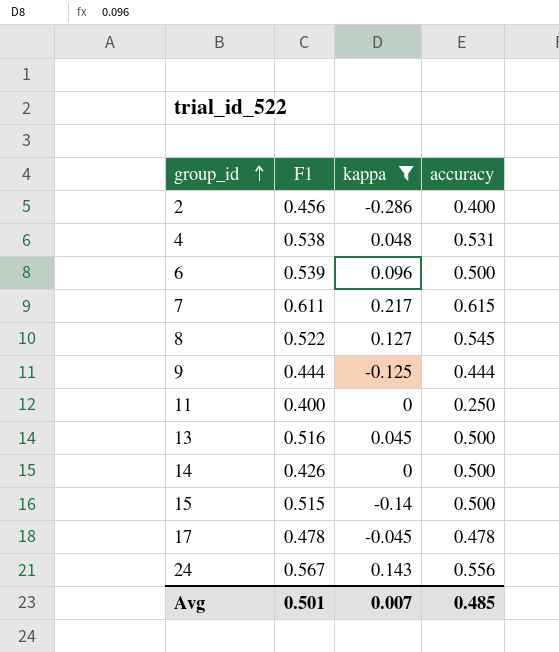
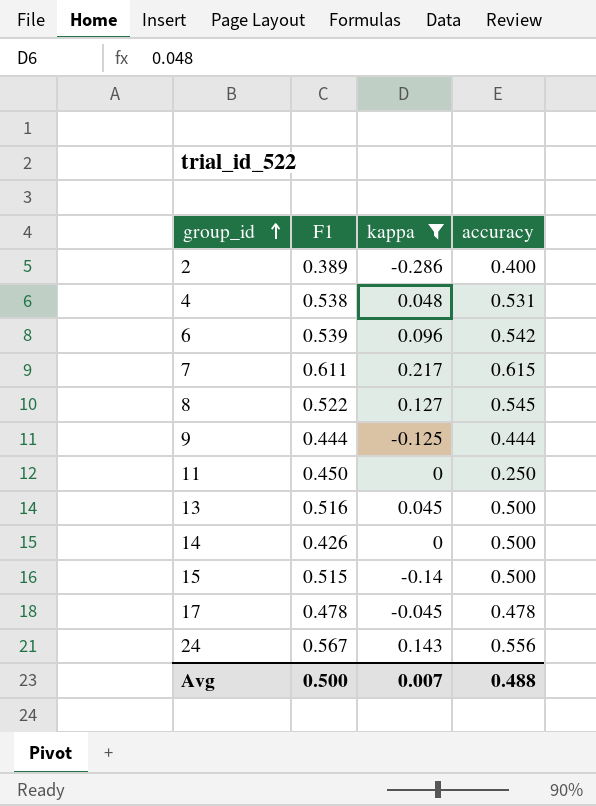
2 | F1: 0.456 -> 0.389
6 | accuracy: 0.500 -> 0.542
11 | F1: 0.400 -> 0.450
Avg | F1: 0.501 -> 0.500
Avg | accuracy: 0.485 -> 0.488

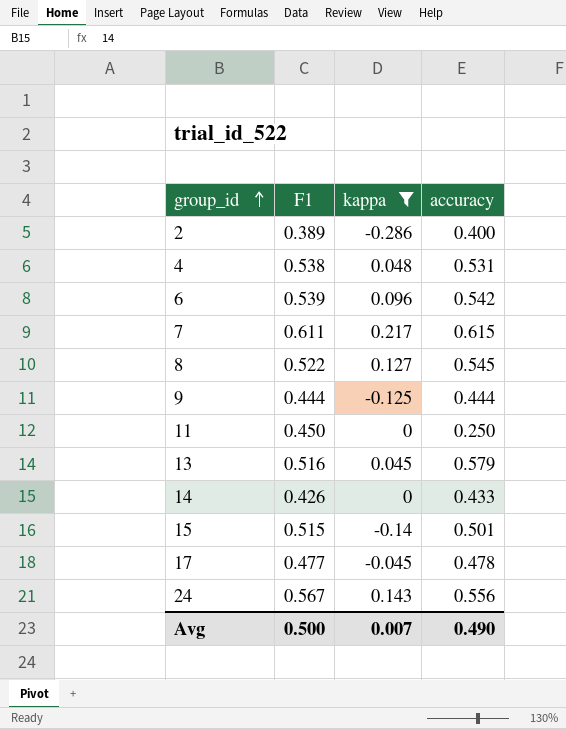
13 | accuracy: 0.500 -> 0.579
14 | accuracy: 0.500 -> 0.433
15 | accuracy: 0.500 -> 0.501
17 | F1: 0.478 -> 0.477
Avg | accuracy: 0.488 -> 0.490

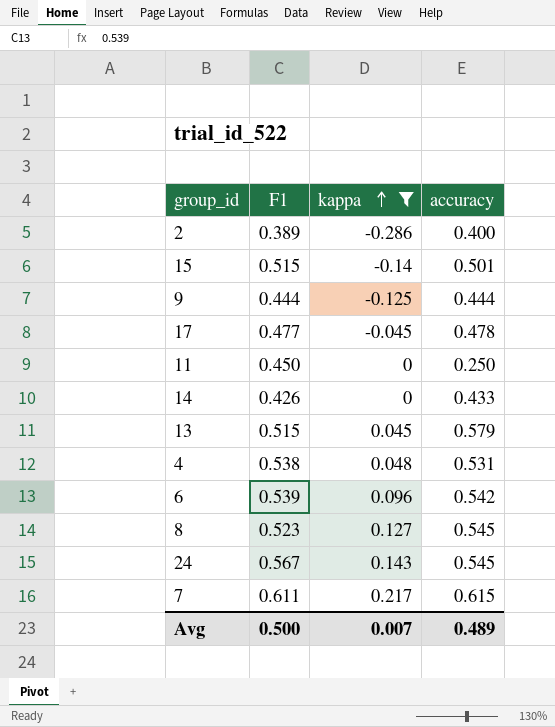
row order: group_id ascending -> kappa ascending
13 | F1: 0.516 -> 0.515
8 | F1: 0.522 -> 0.523
24 | accuracy: 0.556 -> 0.545
Avg | accuracy: 0.490 -> 0.489

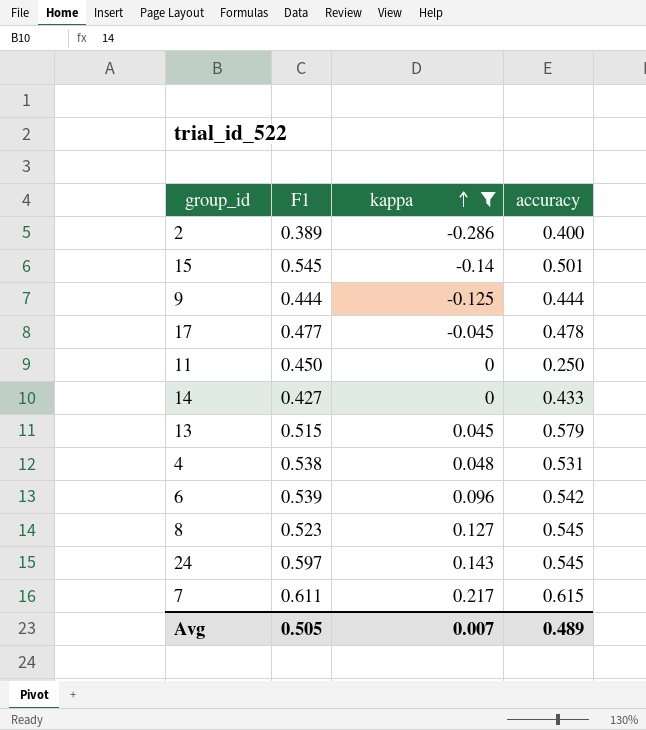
15 | F1: 0.515 -> 0.545
14 | F1: 0.426 -> 0.427
24 | F1: 0.567 -> 0.597
Avg | F1: 0.500 -> 0.505

